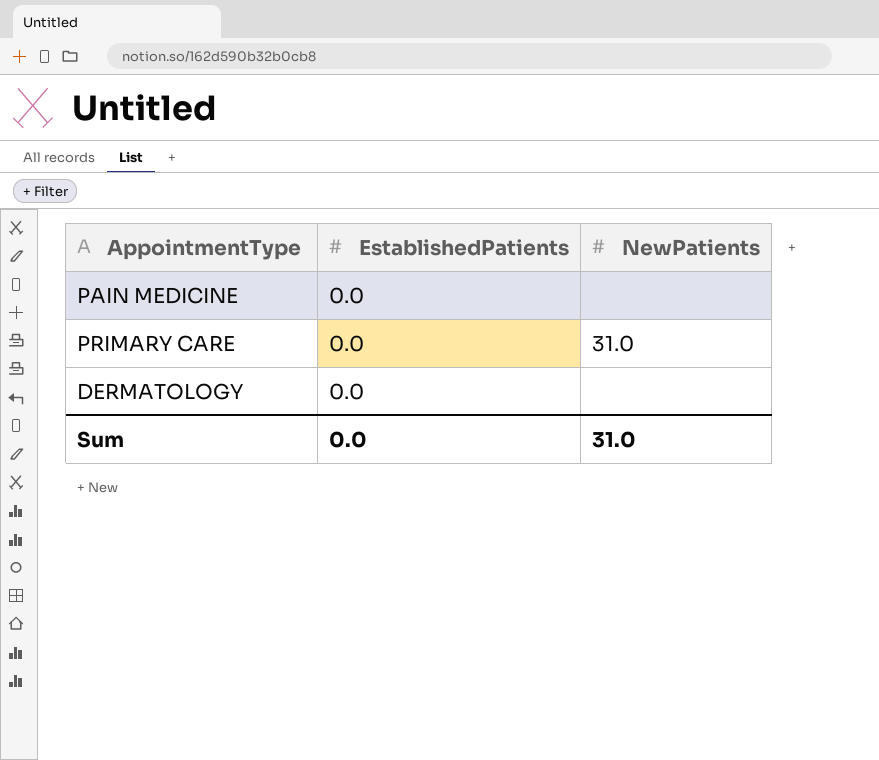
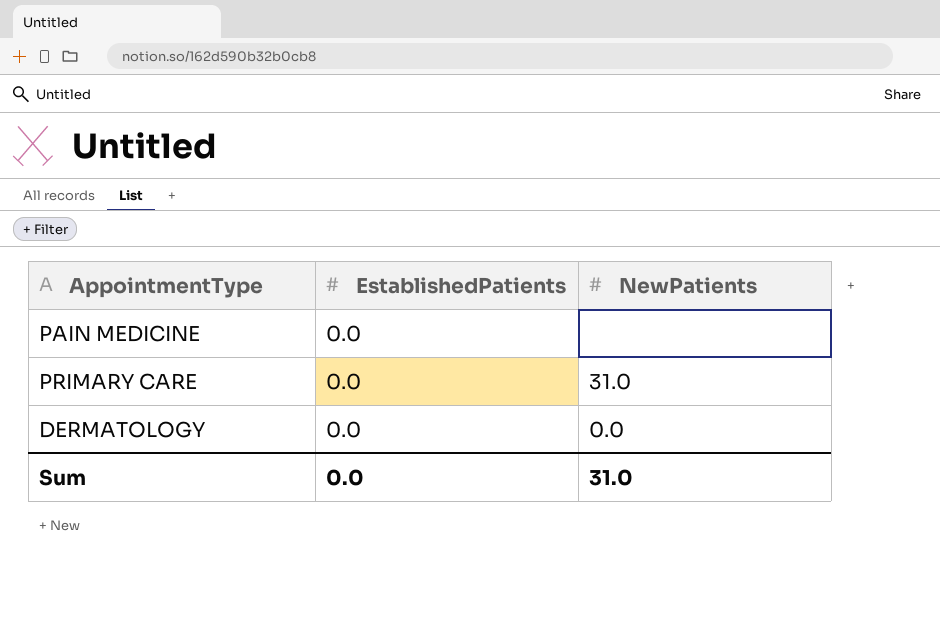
DERMATOLOGY | NewPatients: none -> 0.0

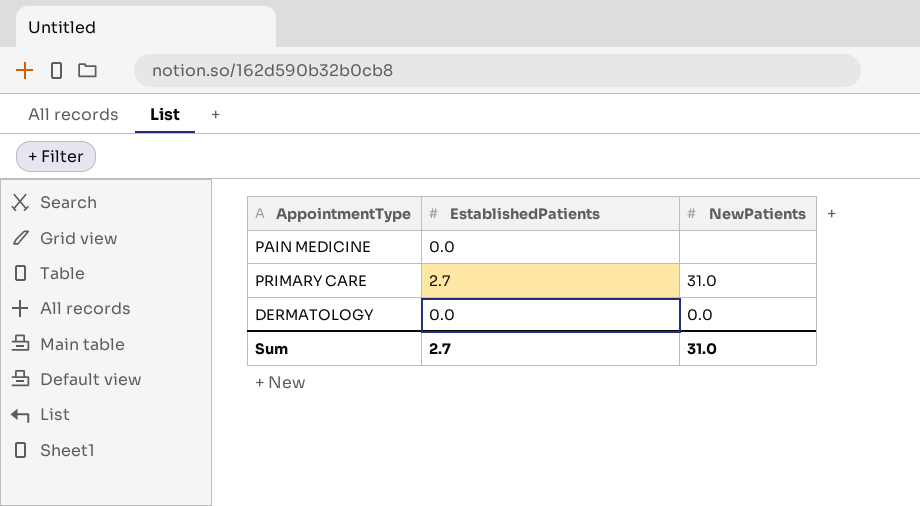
PRIMARY CARE | EstablishedPatients: 0.0 -> 2.7
Sum | EstablishedPatients: 0.0 -> 2.7

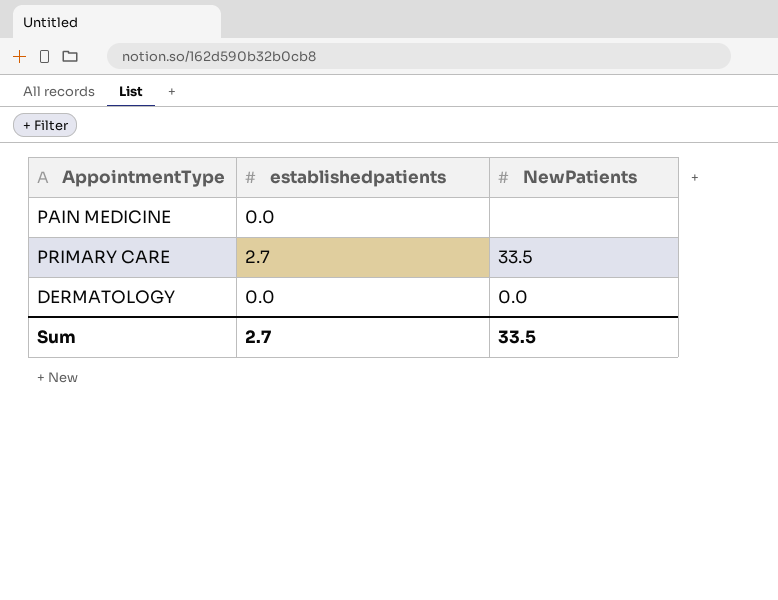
column name: EstablishedPatients -> establishedpatients
PRIMARY CARE | NewPatients: 31.0 -> 33.5
Sum | NewPatients: 31.0 -> 33.5

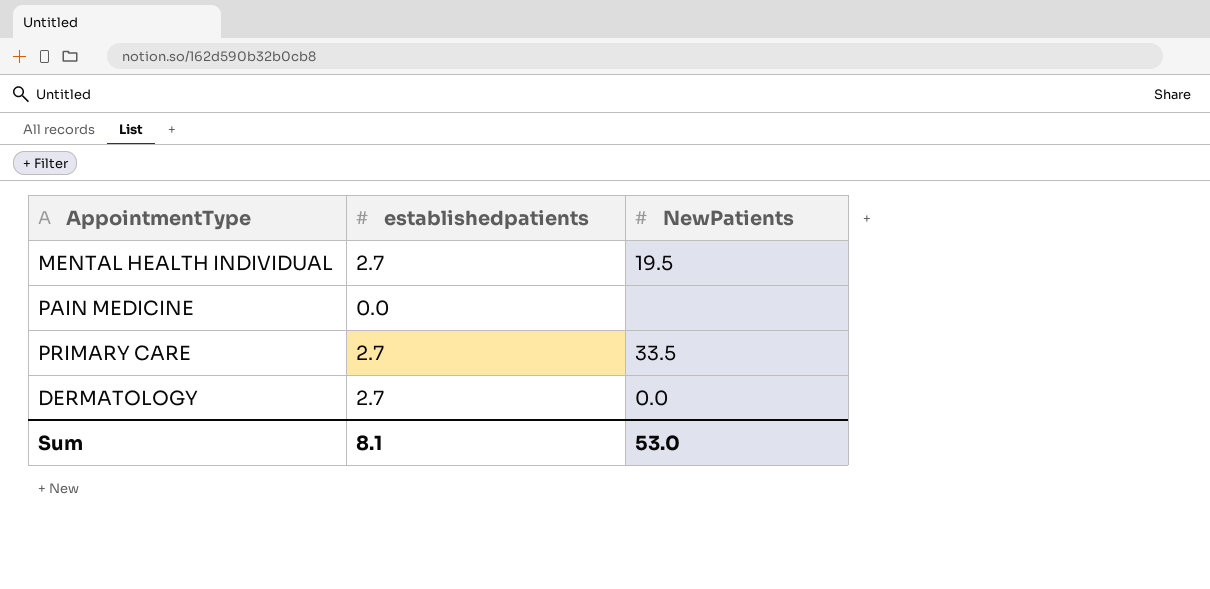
row MENTAL HEALTH INDIVIDUAL: none -> 2.7 | 19.5
DERMATOLOGY | establishedpatients: 0.0 -> 2.7
Sum | establishedpatients: 2.7 -> 8.1
Sum | NewPatients: 33.5 -> 53.0

